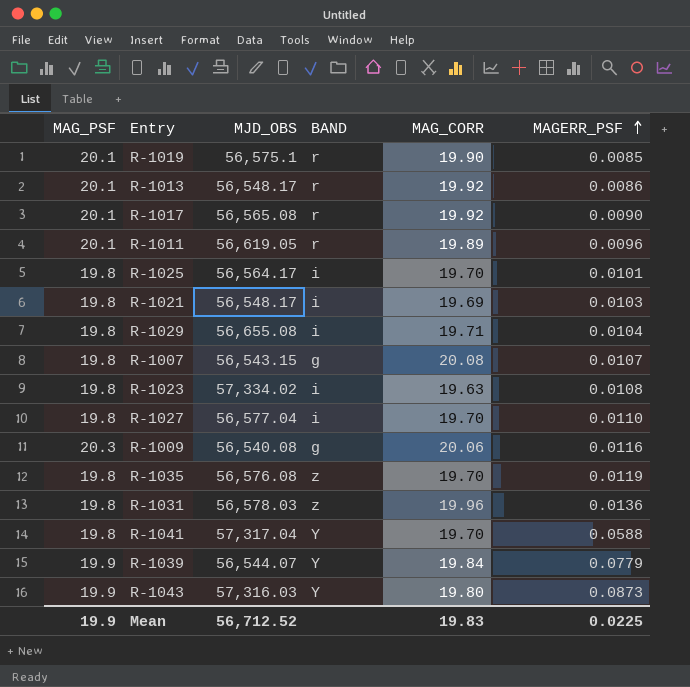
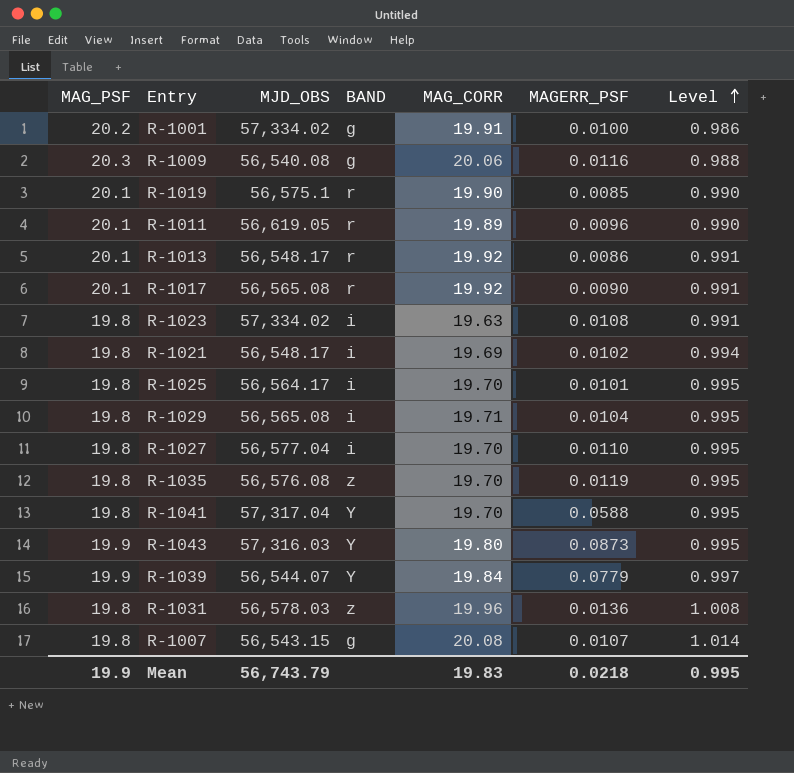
row order: MAGERR_PSF ascending -> Level ascending
column Level | formula: none -> [MAG_CORR] / [MAG_PSF]
row R-1001: none -> 20.2 | 57,334.02 | g | 19.91 | 0.0100 | 0.986
R-1021 | MAGERR_PSF: 0.0103 -> 0.0102
R-1029 | MJD_OBS: 56,655.08 -> 56,565.08
Mean | MJD_OBS: 56,712.52 -> 56,743.79
Mean | MAGERR_PSF: 0.0225 -> 0.0218

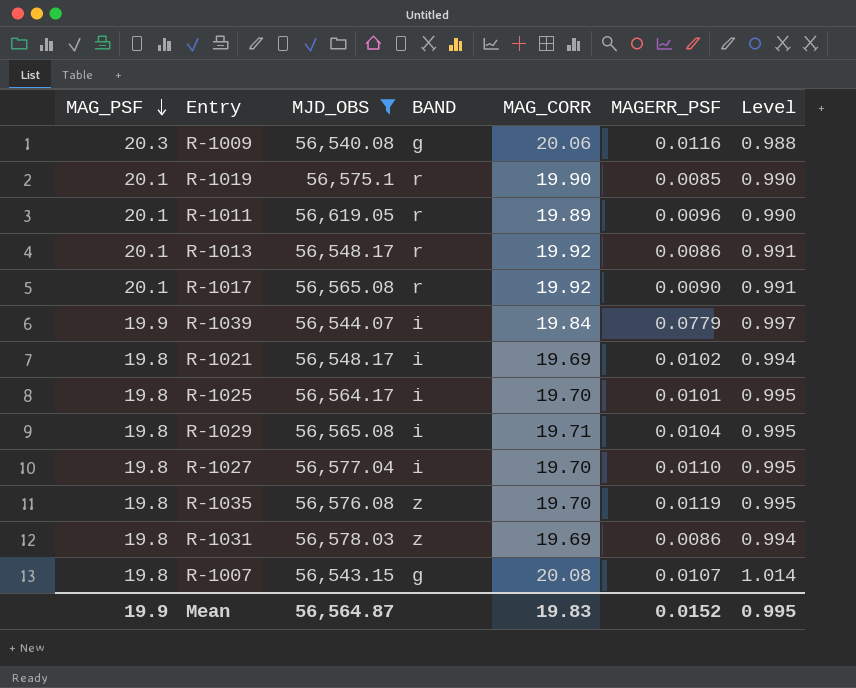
filter: none -> MJD_OBS <= 56,619.05
row order: Level ascending -> MAG_PSF descending
R-1039 | BAND: Y -> i
R-1031 | MAG_CORR: 19.96 -> 19.69
R-1031 | MAGERR_PSF: 0.0136 -> 0.0086
R-1031 | Level: 1.008 -> 0.994
Mean | MJD_OBS: 56,743.79 -> 56,564.87
Mean | MAGERR_PSF: 0.0218 -> 0.0152

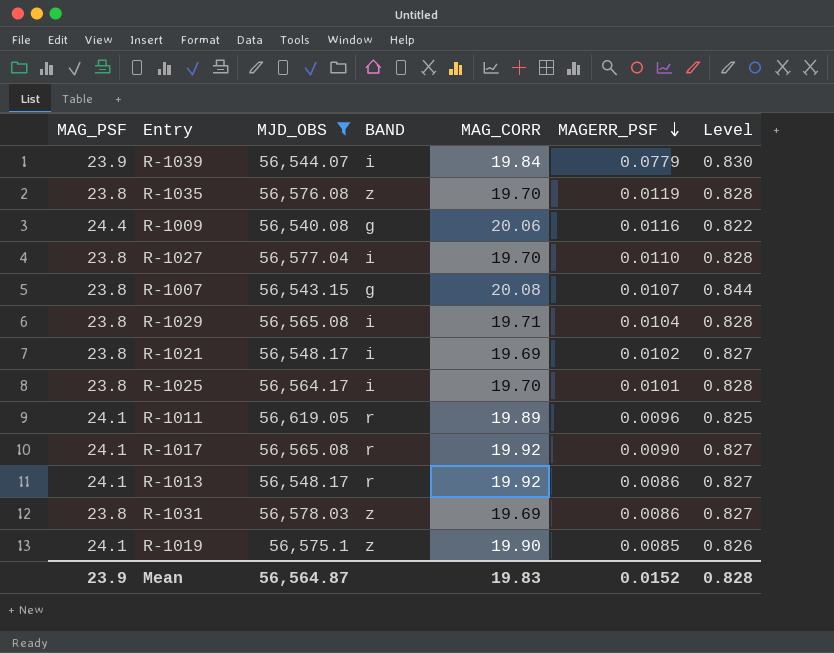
row order: MAG_PSF descending -> MAGERR_PSF descending
R-1039 | MAG_PSF: 19.9 -> 23.9
R-1039 | Level: 0.997 -> 0.830
R-1035 | MAG_PSF: 19.8 -> 23.8
R-1035 | Level: 0.995 -> 0.828
R-1009 | MAG_PSF: 20.3 -> 24.4
R-1009 | Level: 0.988 -> 0.822
R-1027 | MAG_PSF: 19.8 -> 23.8
R-1027 | Level: 0.995 -> 0.828
R-1007 | MAG_PSF: 19.8 -> 23.8
R-1007 | Level: 1.014 -> 0.844
R-1029 | MAG_PSF: 19.8 -> 23.8
R-1029 | Level: 0.995 -> 0.828
R-1021 | MAG_PSF: 19.8 -> 23.8
R-1021 | Level: 0.994 -> 0.827
R-1025 | MAG_PSF: 19.8 -> 23.8
R-1025 | Level: 0.995 -> 0.828
R-1011 | MAG_PSF: 20.1 -> 24.1
R-1011 | Level: 0.990 -> 0.825
R-1017 | MAG_PSF: 20.1 -> 24.1
R-1017 | Level: 0.991 -> 0.827
R-1013 | MAG_PSF: 20.1 -> 24.1
R-1013 | Level: 0.991 -> 0.827
R-1031 | MAG_PSF: 19.8 -> 23.8
R-1031 | Level: 0.994 -> 0.827
R-1019 | MAG_PSF: 20.1 -> 24.1
R-1019 | BAND: r -> z
R-1019 | Level: 0.990 -> 0.826
Mean | MAG_PSF: 19.9 -> 23.9
Mean | Level: 0.995 -> 0.828

